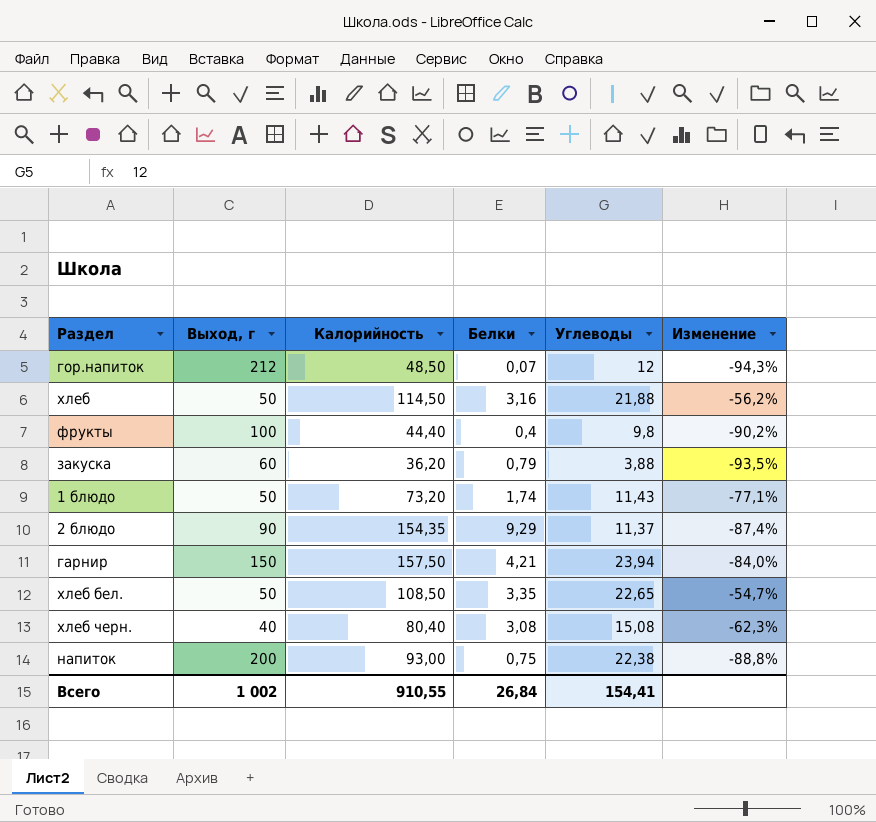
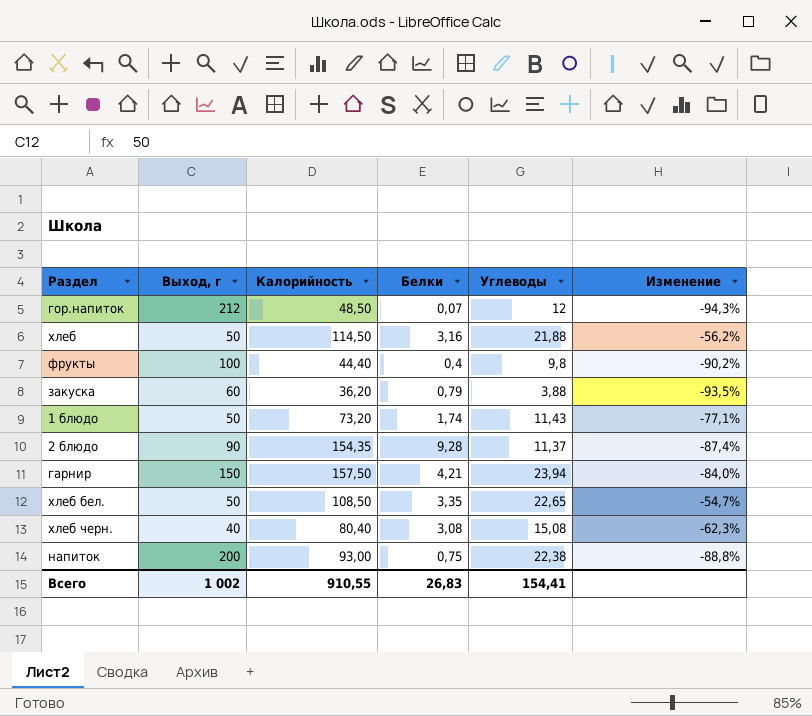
2 блюдо | Белки: 9,29 -> 9,28
Всего | Белки: 26,84 -> 26,83

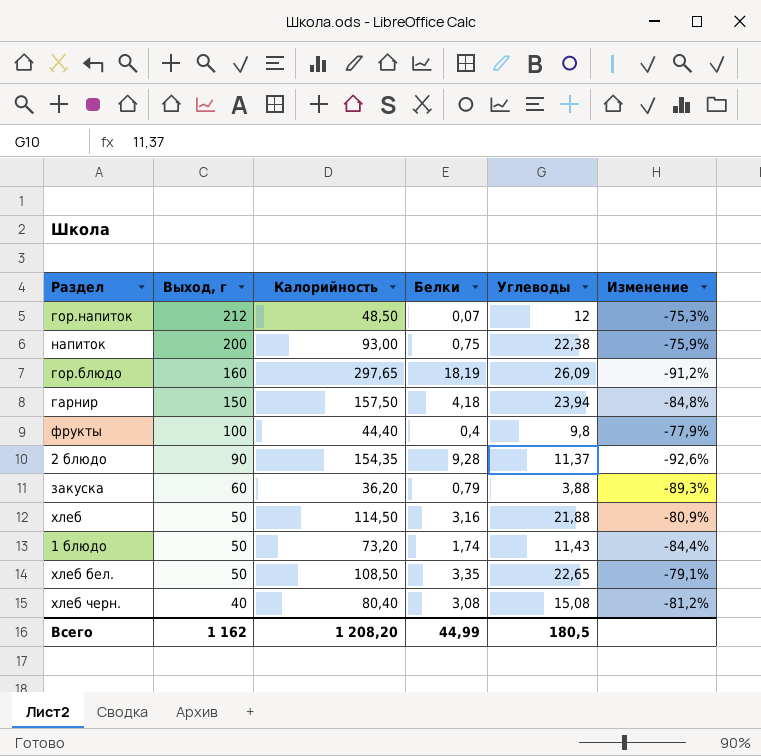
row order: none -> Выход, г descending
column Изменение | formula: ([Углеводы] - [Выход, г]) / [Выход, г] -> ([Углеводы] - [Калорийность]) / [Калорийность]
row гор.блюдо: none -> 160 | 297,65 | 18,19 | 26,09 | -91,2%
гарнир | Белки: 4,21 -> 4,18
Всего | Выход, г: 1 002 -> 1 162
Всего | Калорийность: 910,55 -> 1 208,20
Всего | Белки: 26,83 -> 44,99
Всего | Углеводы: 154,41 -> 180,5

